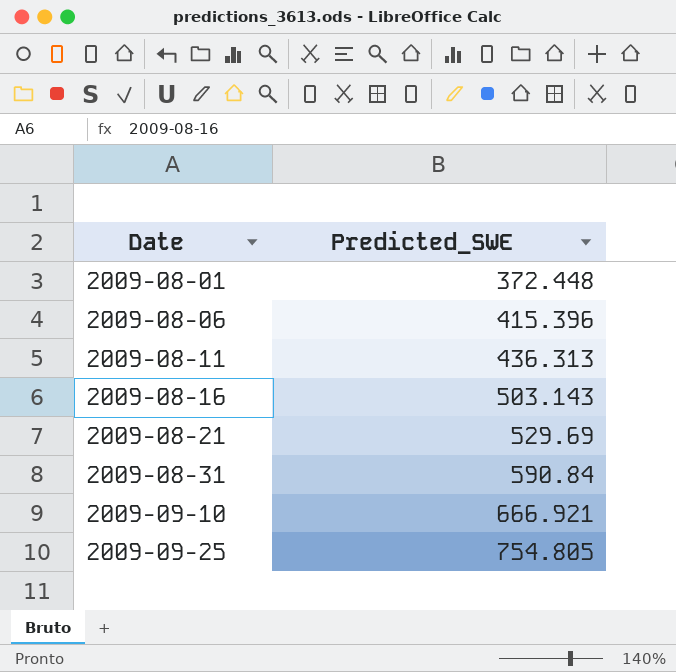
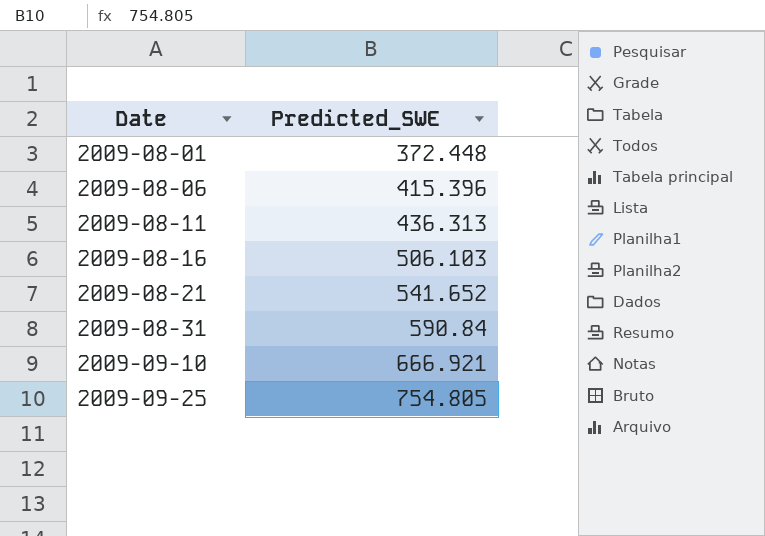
2009-08-16 | Predicted_SWE: 503.143 -> 506.103
2009-08-21 | Predicted_SWE: 529.69 -> 541.652

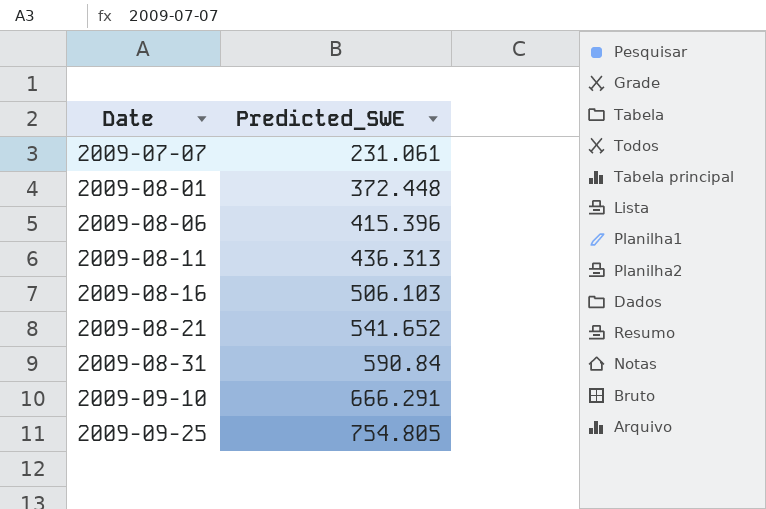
row 2009-07-07: none -> 231.061
2009-09-10 | Predicted_SWE: 666.921 -> 666.291

